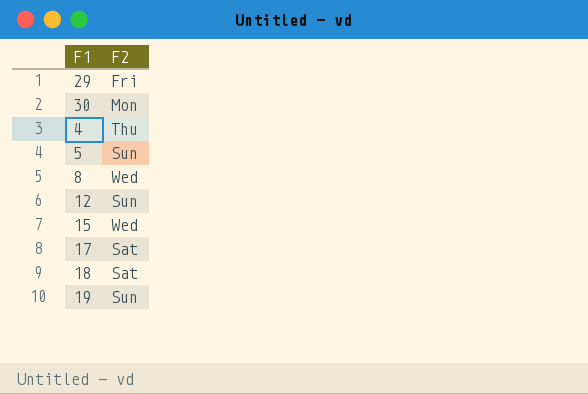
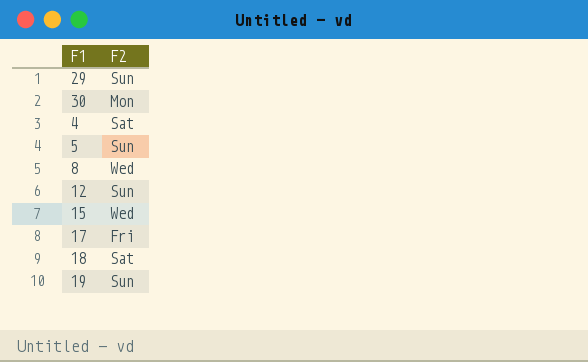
29 | F2: Fri -> Sun
4 | F2: Thu -> Sat
17 | F2: Sat -> Fri

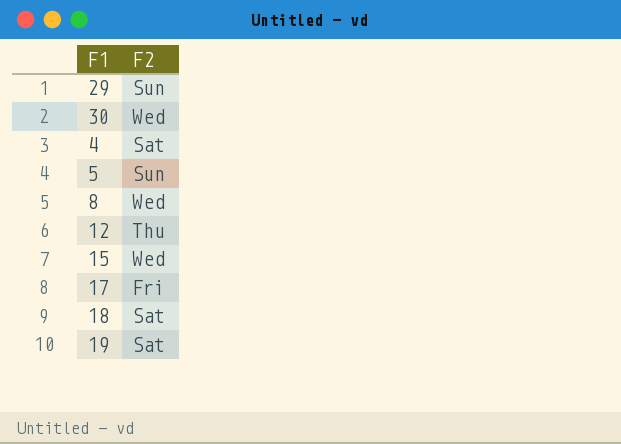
30 | F2: Mon -> Wed
12 | F2: Sun -> Thu
19 | F2: Sun -> Sat

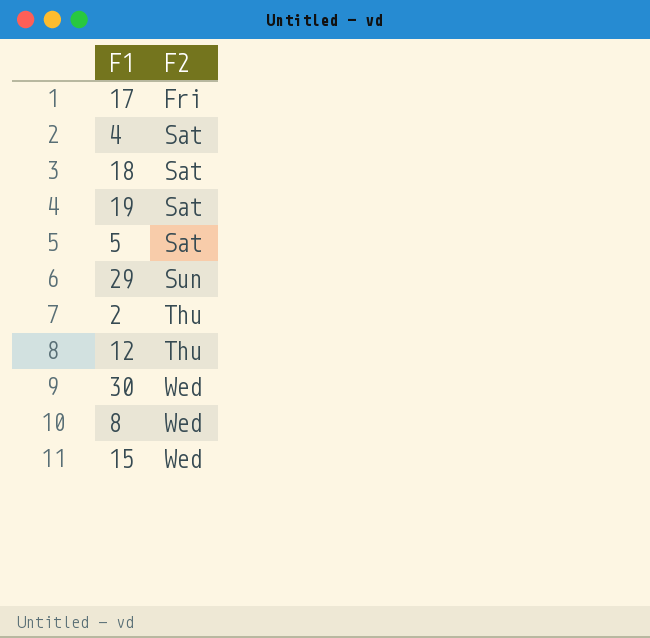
row order: none -> F2 ascending
5 | F2: Sun -> Sat
row 2: none -> Thu

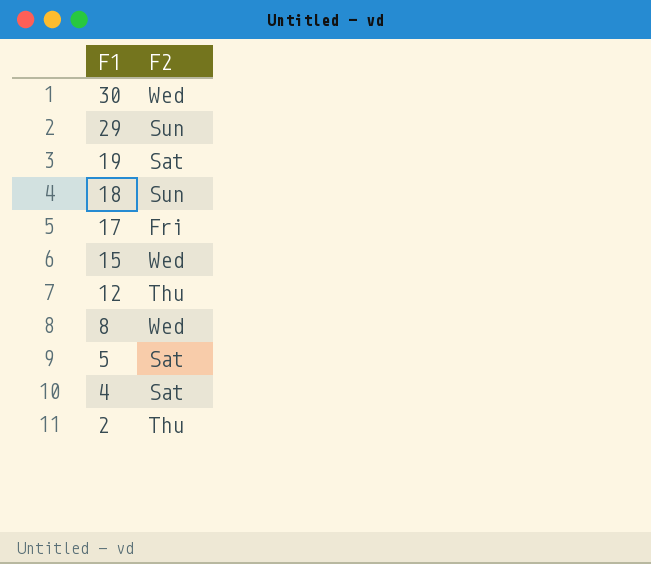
row order: F2 ascending -> F1 descending
18 | F2: Sat -> Sun

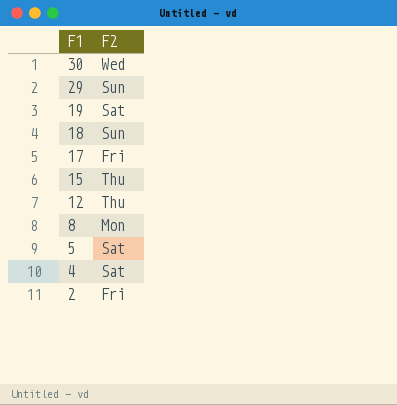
15 | F2: Wed -> Thu
8 | F2: Wed -> Mon
2 | F2: Thu -> Fri

